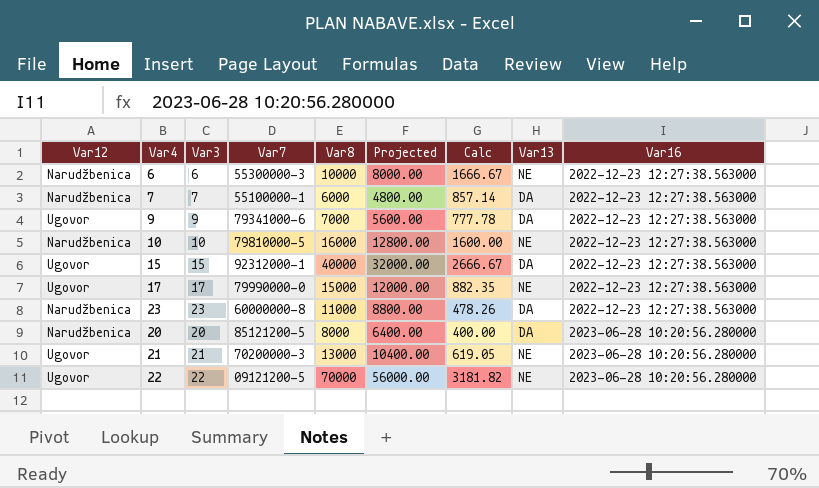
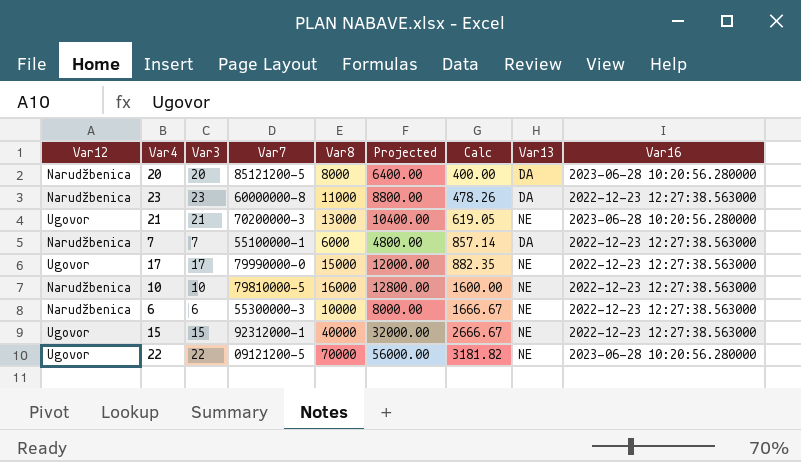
row order: Var16 ascending -> Calc ascending
row 9: Ugovor | 9 | 79341000-6 | 7000 | 5600.00 | 777.78 | DA | 2022-12-23 12:27:38.563000 -> none
15 | Var13: DA -> NE

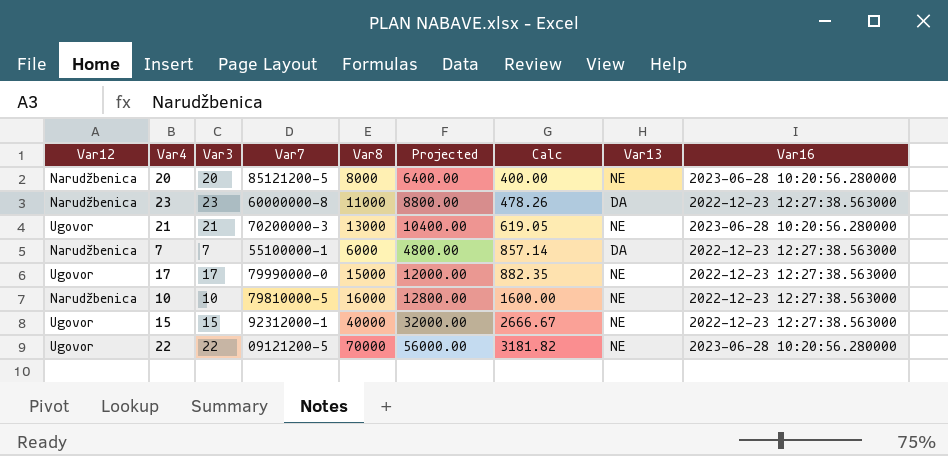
row 6: Narudžbenica | 6 | 55300000-3 | 10000 | 8000.00 | 1666.67 | NE | 2022-12-23 12:27:38.563000 -> none
20 | Var13: DA -> NE

